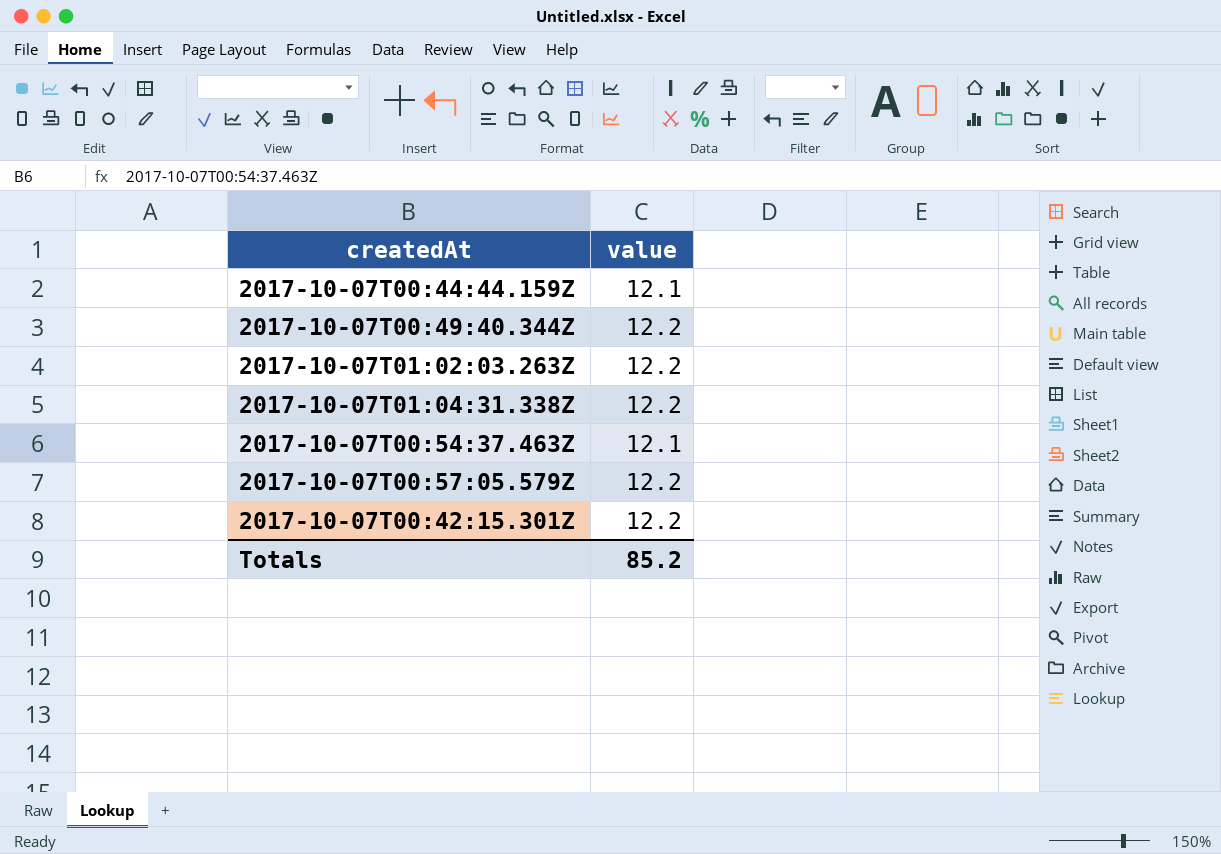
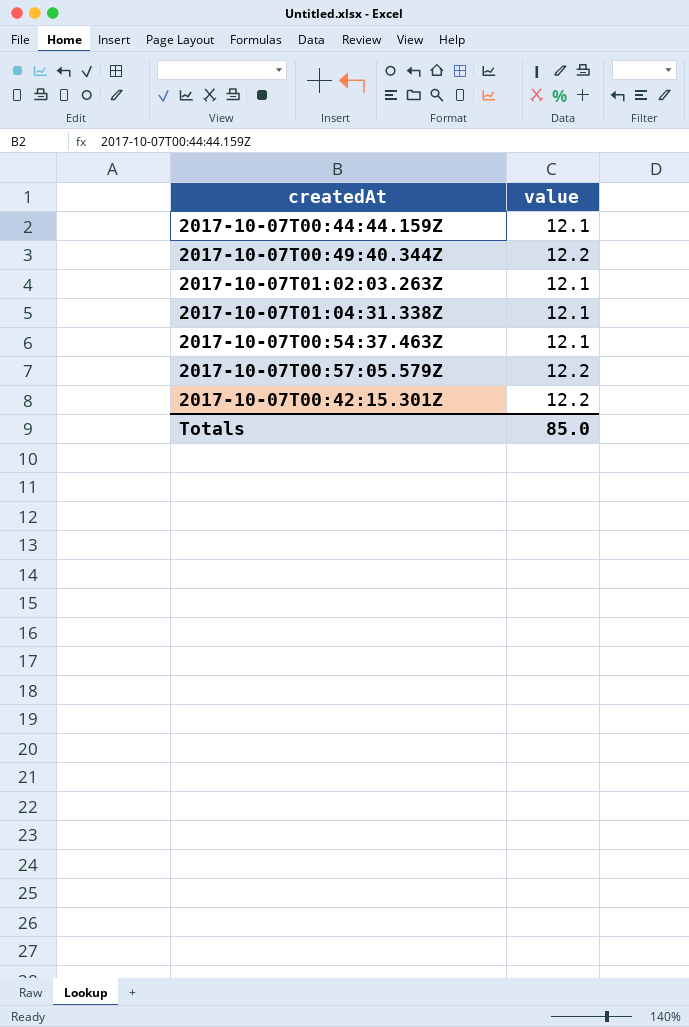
2017-10-07T01:02:03.263Z | value: 12.2 -> 12.1
2017-10-07T01:04:31.338Z | value: 12.2 -> 12.1
Totals | value: 85.2 -> 85.0

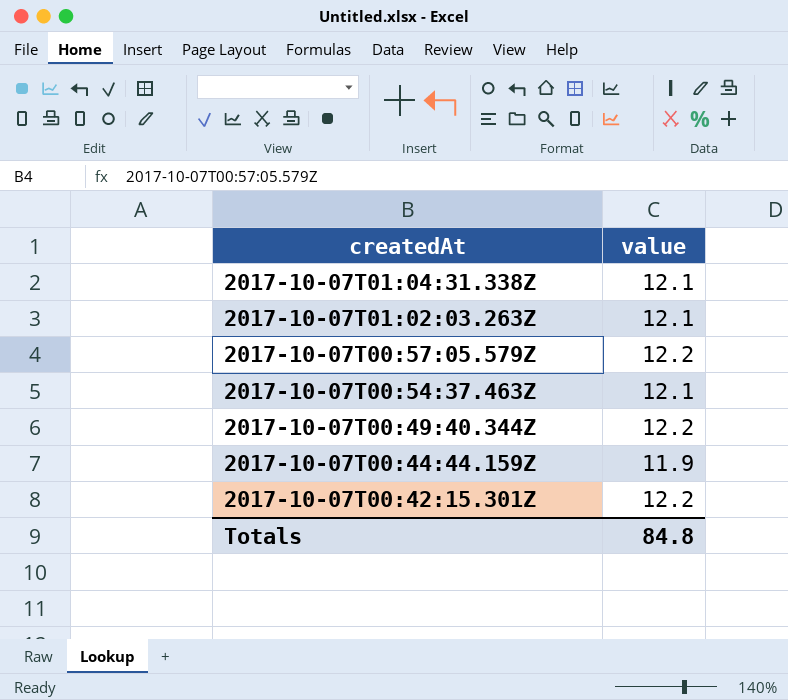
row order: none -> createdAt descending
2017-10-07T00:44:44.159Z | value: 12.1 -> 11.9
Totals | value: 85.0 -> 84.8

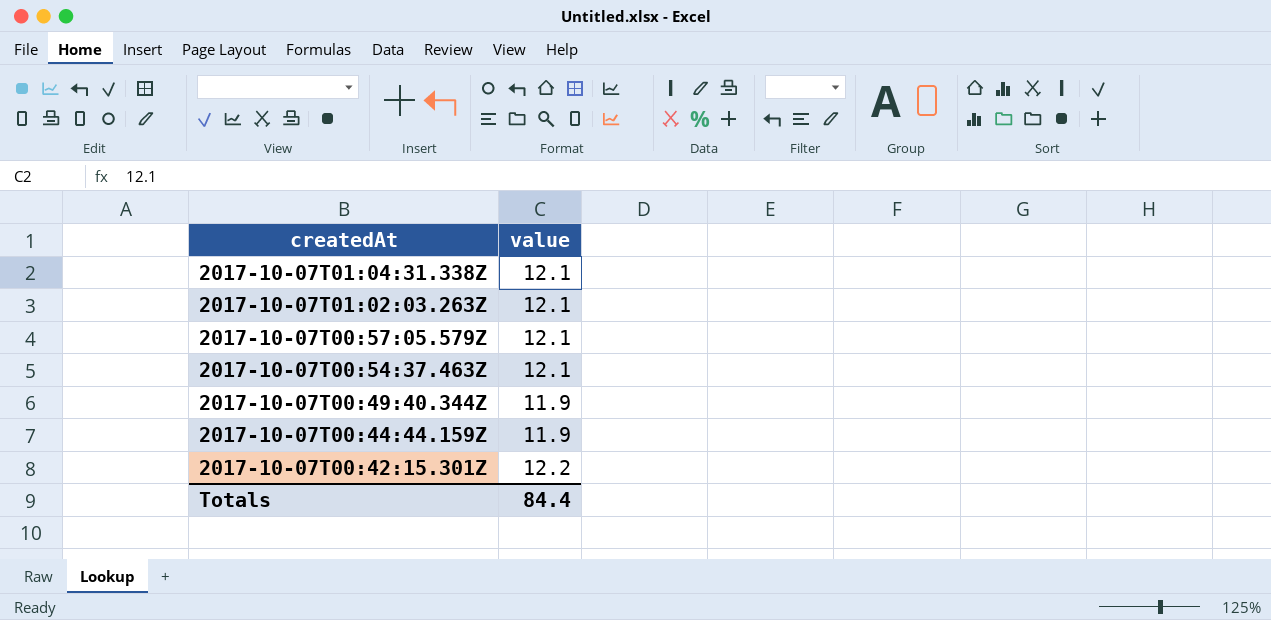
2017-10-07T00:57:05.579Z | value: 12.2 -> 12.1
2017-10-07T00:49:40.344Z | value: 12.2 -> 11.9
Totals | value: 84.8 -> 84.4

